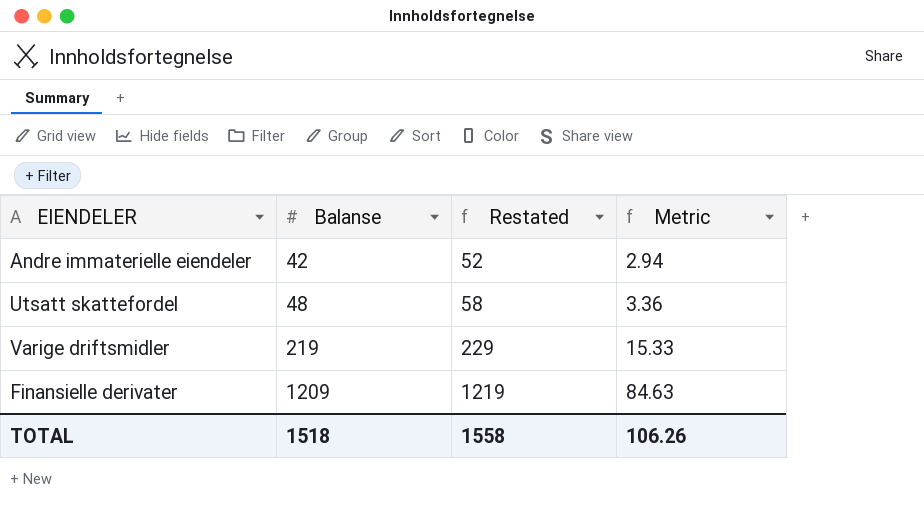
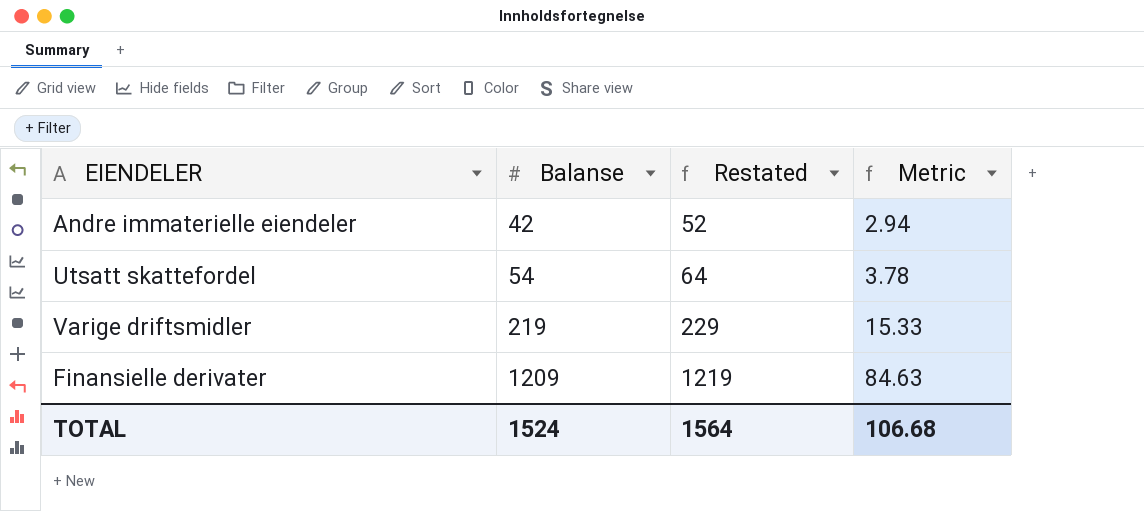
Utsatt skattefordel | Balanse: 48 -> 54
Utsatt skattefordel | Restated: 58 -> 64
Utsatt skattefordel | Metric: 3.36 -> 3.78
TOTAL | Balanse: 1518 -> 1524
TOTAL | Restated: 1558 -> 1564
TOTAL | Metric: 106.26 -> 106.68

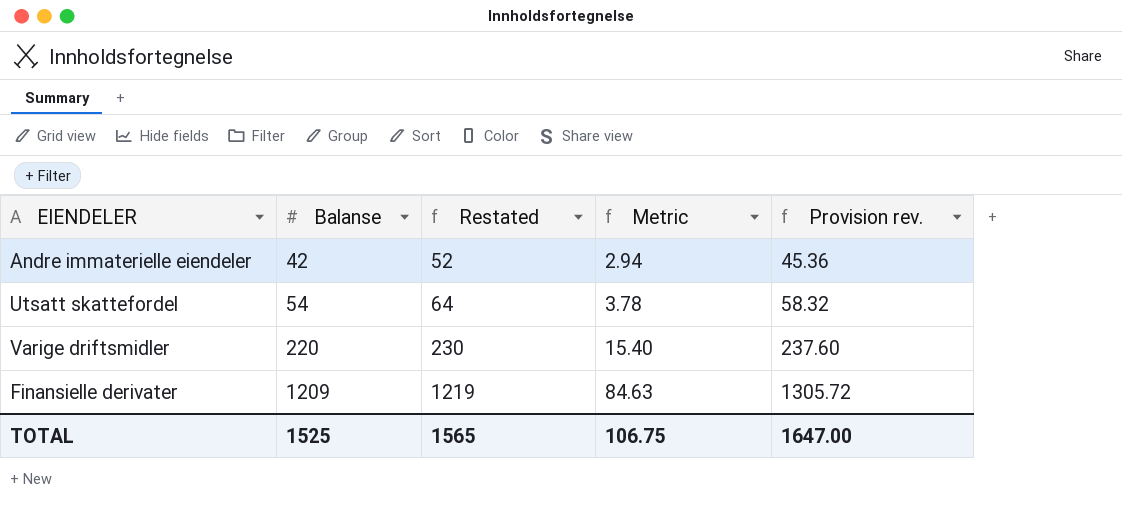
column Provision rev. | formula: none -> [Balanse] * 1.08
Varige driftsmidler | Balanse: 219 -> 220
Varige driftsmidler | Restated: 229 -> 230
Varige driftsmidler | Metric: 15.33 -> 15.40
TOTAL | Balanse: 1524 -> 1525
TOTAL | Restated: 1564 -> 1565
TOTAL | Metric: 106.68 -> 106.75

